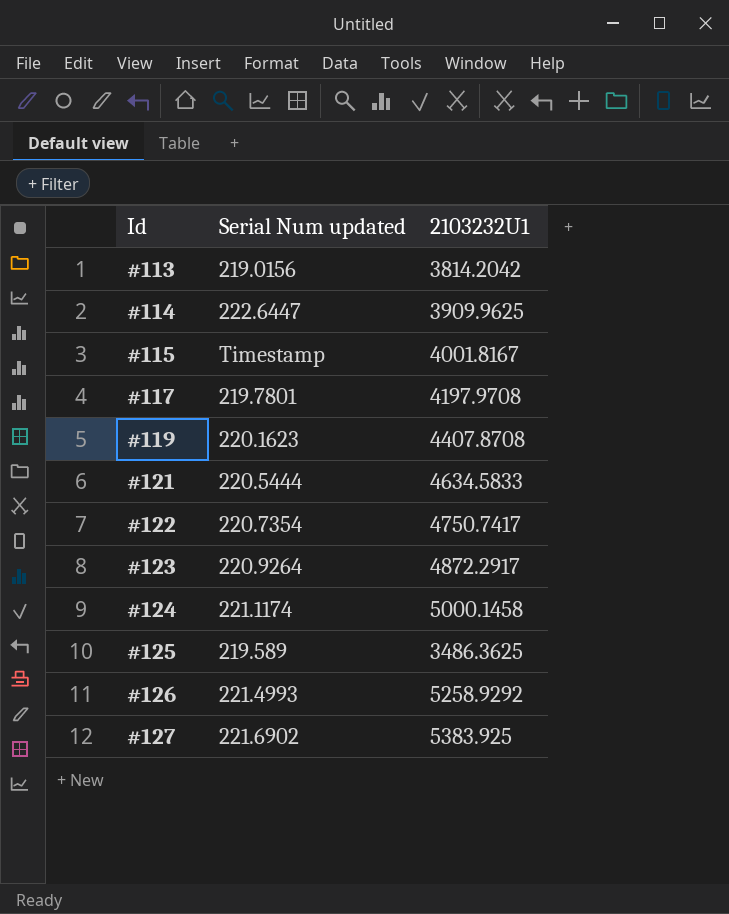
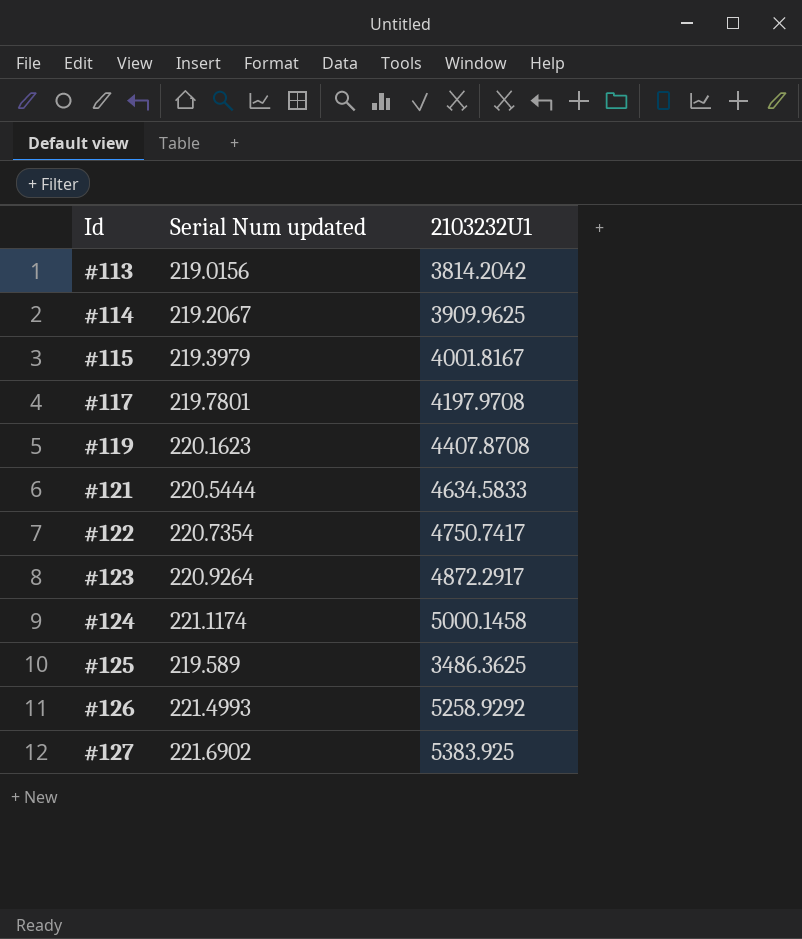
#114 | Serial Num updated: 222.6447 -> 219.2067
#115 | Serial Num updated: Timestamp -> 219.3979

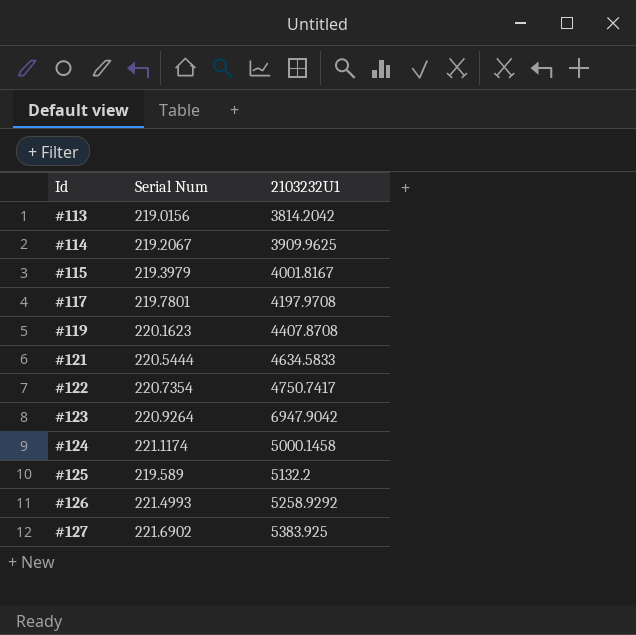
column name: Serial Num updated -> Serial Num
#123 | 2103232U1: 4872.2917 -> 6947.9042
#125 | 2103232U1: 3486.3625 -> 5132.2

